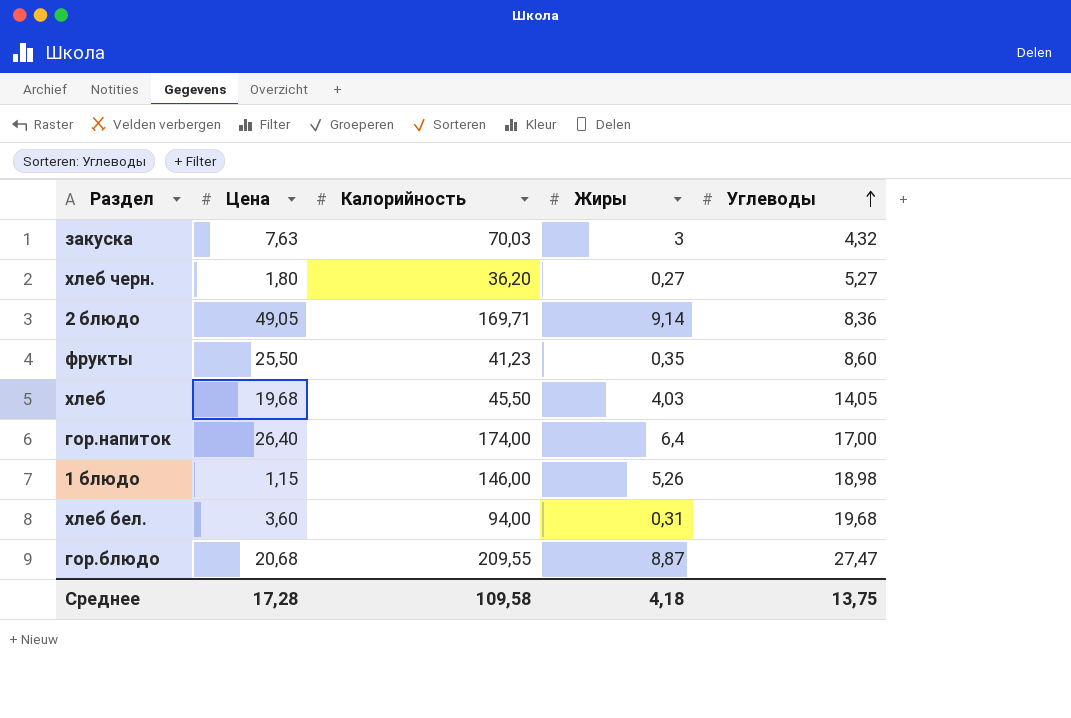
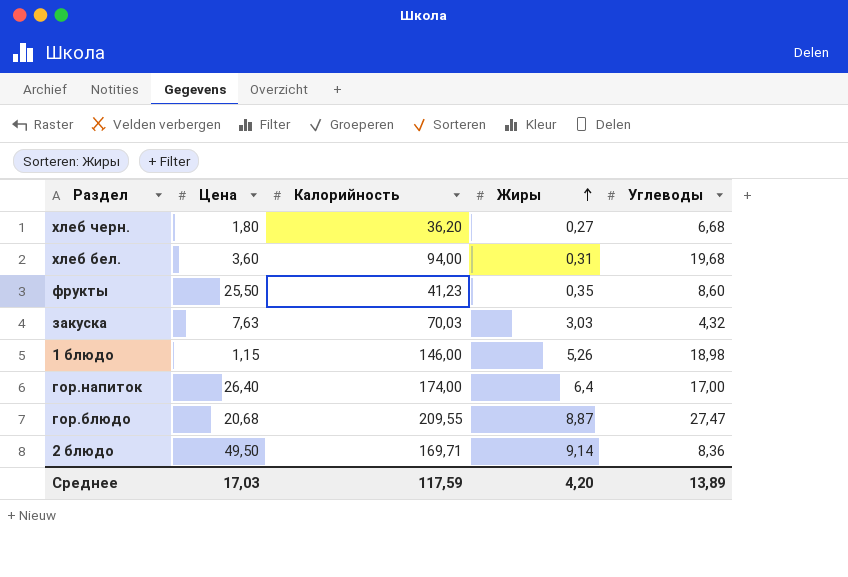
row order: Углеводы ascending -> Жиры ascending
row хлеб: 19,68 | 45,50 | 4,03 | 14,05 -> none
хлеб черн. | Углеводы: 5,27 -> 6,68
закуска | Жиры: 3 -> 3,03
2 блюдо | Цена: 49,05 -> 49,50
Среднее | Цена: 17,28 -> 17,03
Среднее | Калорийность: 109,58 -> 117,59
Среднее | Жиры: 4,18 -> 4,20
Среднее | Углеводы: 13,75 -> 13,89

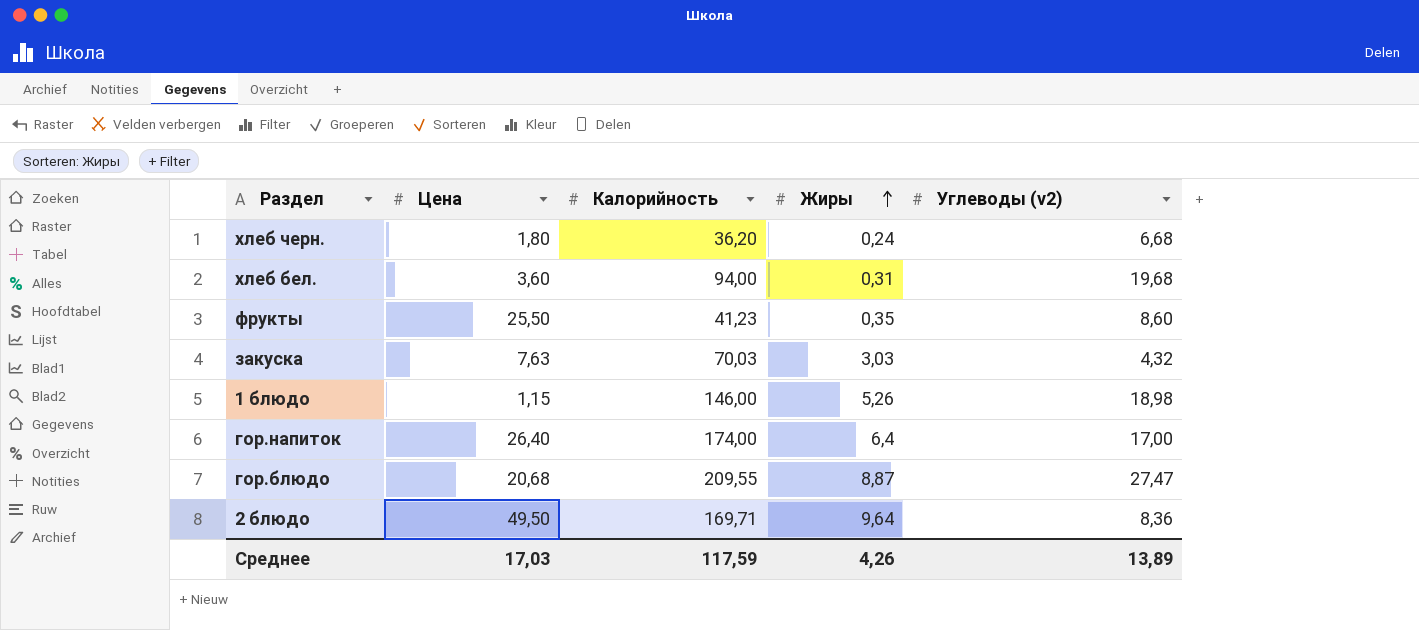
column name: Углеводы -> Углеводы (v2)
хлеб черн. | Жиры: 0,27 -> 0,24
2 блюдо | Жиры: 9,14 -> 9,64
Среднее | Жиры: 4,20 -> 4,26

